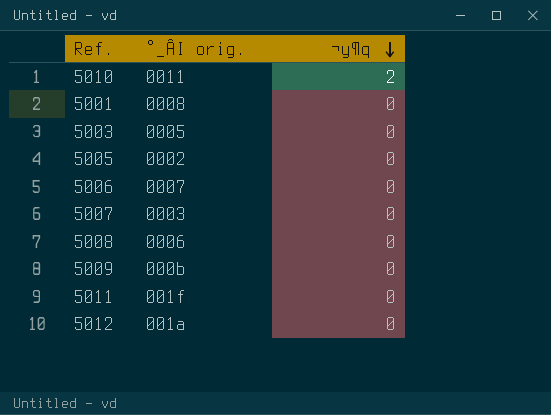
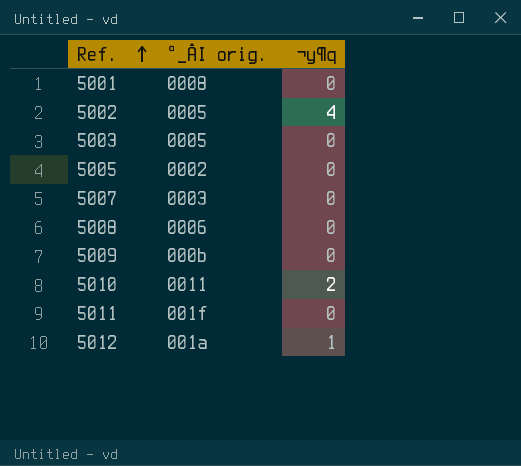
row order: ¬y¶q descending -> Ref. ascending
row 5006: 0007 | 0 -> none
row 5002: none -> 0005 | 4
5012 | ¬y¶q: 0 -> 1

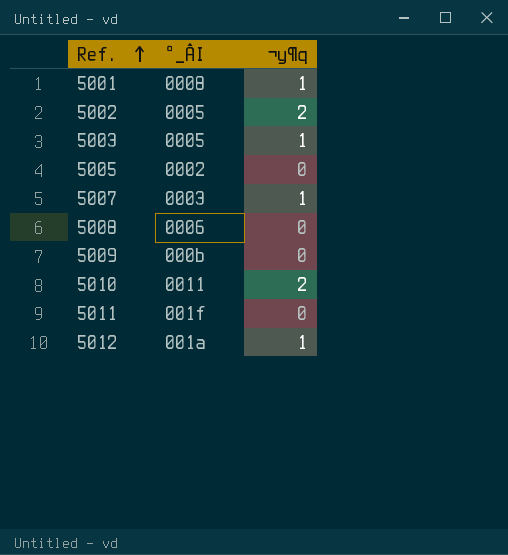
column name: °_ÂI orig. -> °_ÂI
5001 | ¬y¶q: 0 -> 1
5002 | ¬y¶q: 4 -> 2
5003 | ¬y¶q: 0 -> 1
5007 | ¬y¶q: 0 -> 1

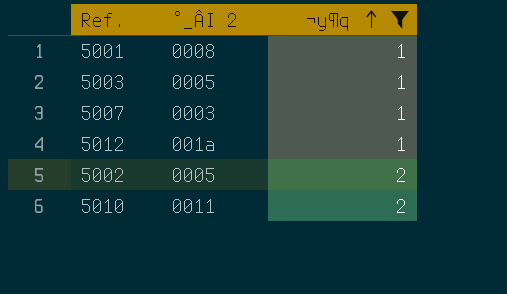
filter: none -> ¬y¶q != 0
row order: Ref. ascending -> ¬y¶q ascending
column name: °_ÂI -> °_ÂI 2

